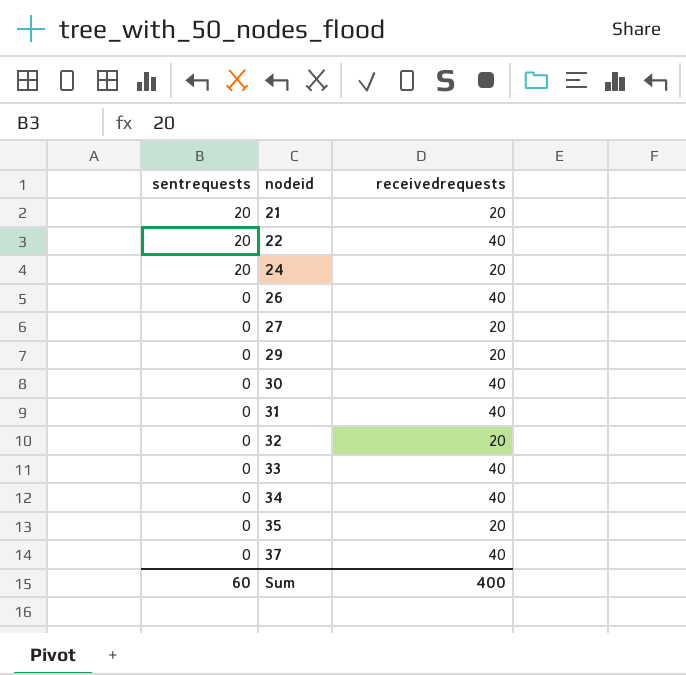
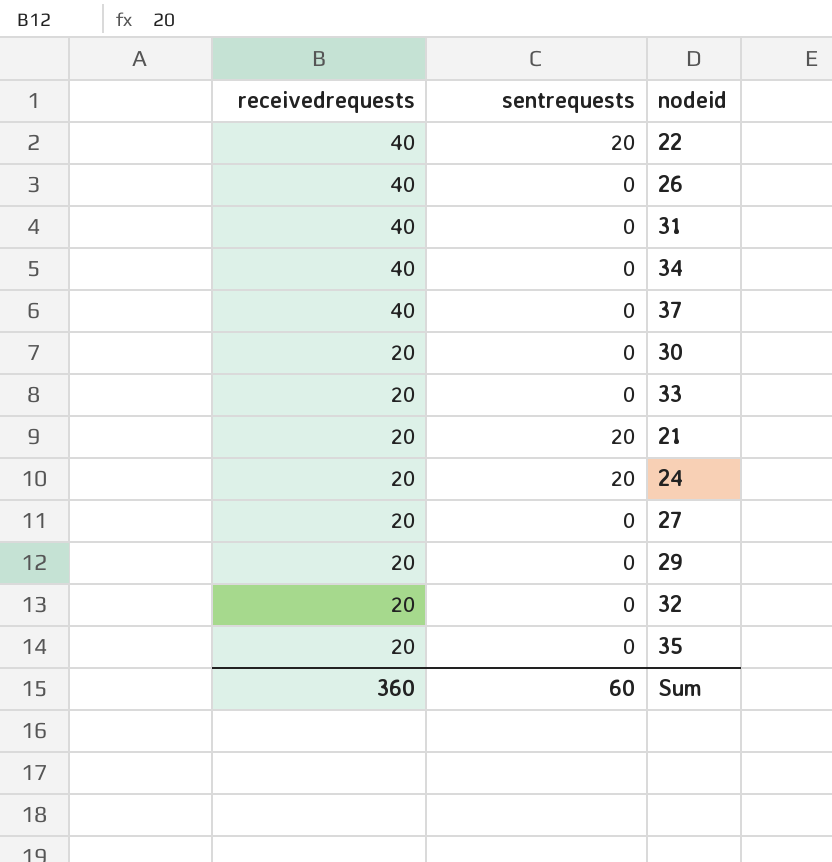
row order: sentrequests descending -> receivedrequests descending
column receivedrequests | position: 3 -> 1
30 | receivedrequests: 40 -> 20
33 | receivedrequests: 40 -> 20
Sum | receivedrequests: 400 -> 360

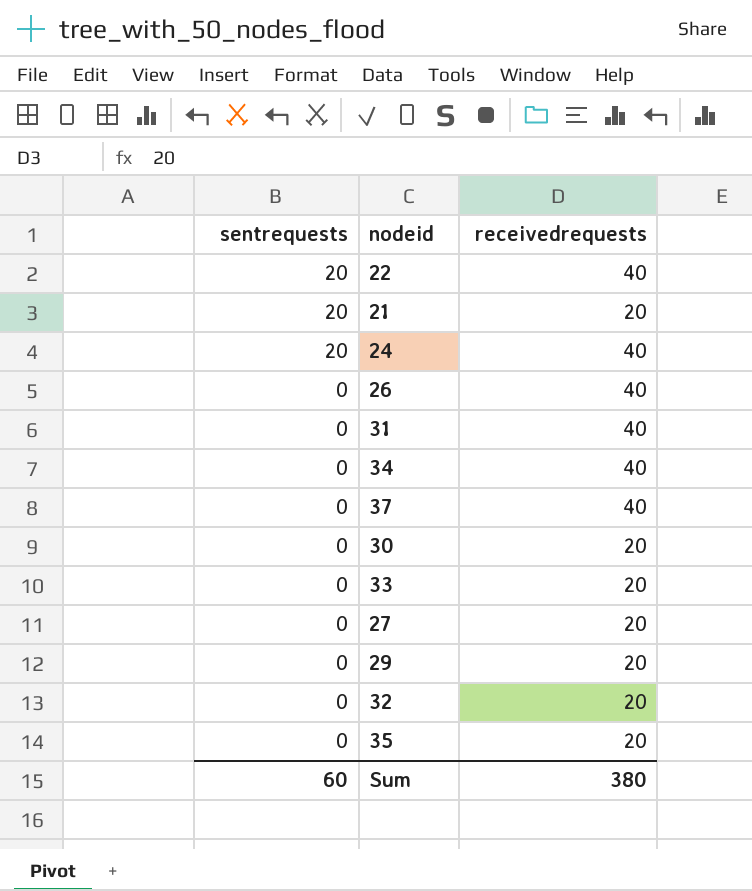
row order: receivedrequests descending -> sentrequests descending
column receivedrequests | position: 1 -> 3
24 | receivedrequests: 20 -> 40
Sum | receivedrequests: 360 -> 380

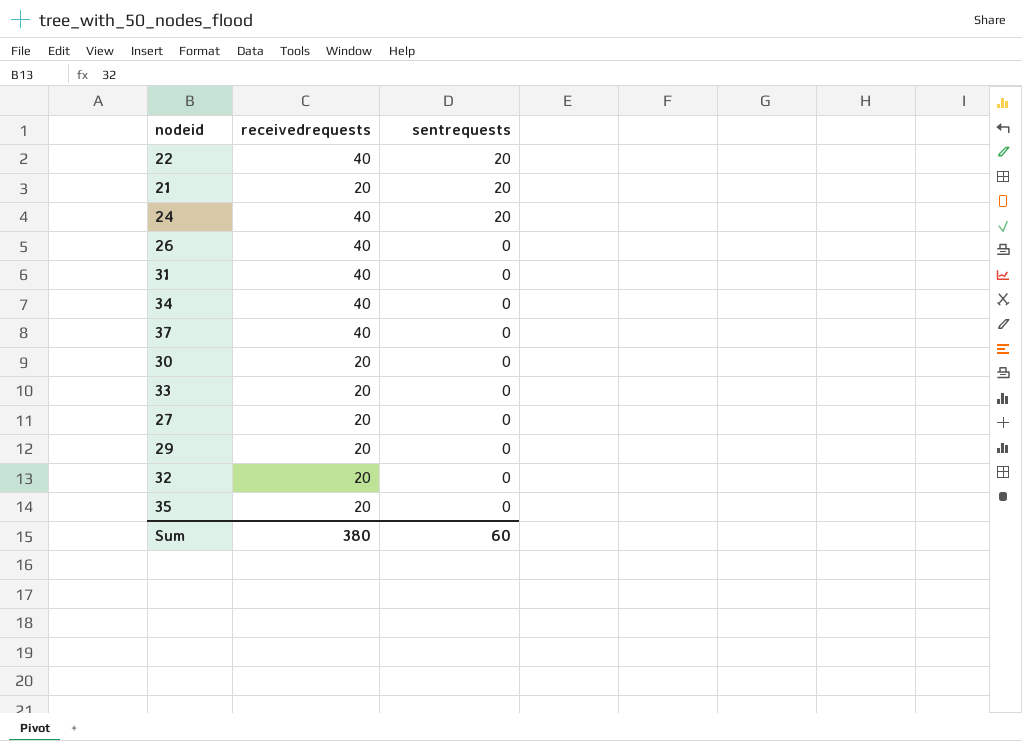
column sentrequests | position: 1 -> 3

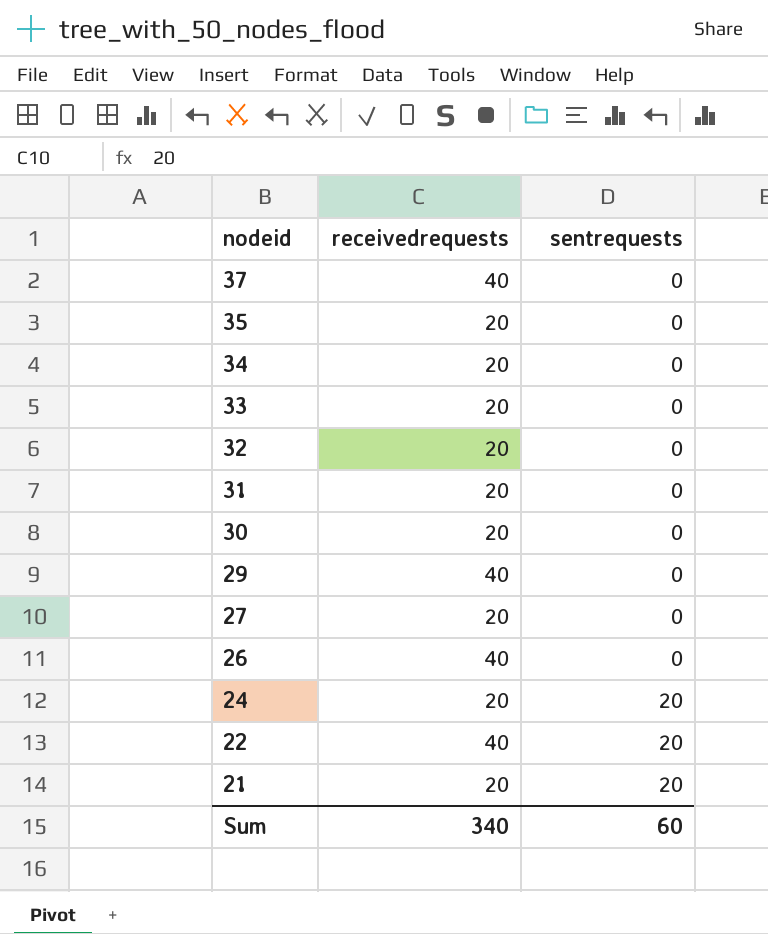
row order: sentrequests descending -> nodeid descending
34 | receivedrequests: 40 -> 20
31 | receivedrequests: 40 -> 20
29 | receivedrequests: 20 -> 40
24 | receivedrequests: 40 -> 20
Sum | receivedrequests: 380 -> 340

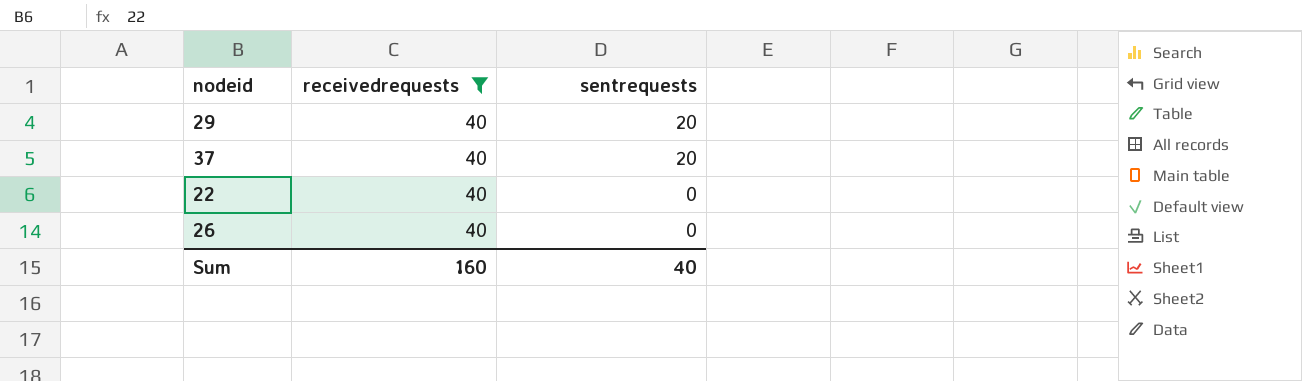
filter: none -> receivedrequests = 40
row order: nodeid descending -> sentrequests descending
29 | sentrequests: 0 -> 20
37 | sentrequests: 0 -> 20
22 | sentrequests: 20 -> 0
Sum | receivedrequests: 340 -> 160
Sum | sentrequests: 60 -> 40

